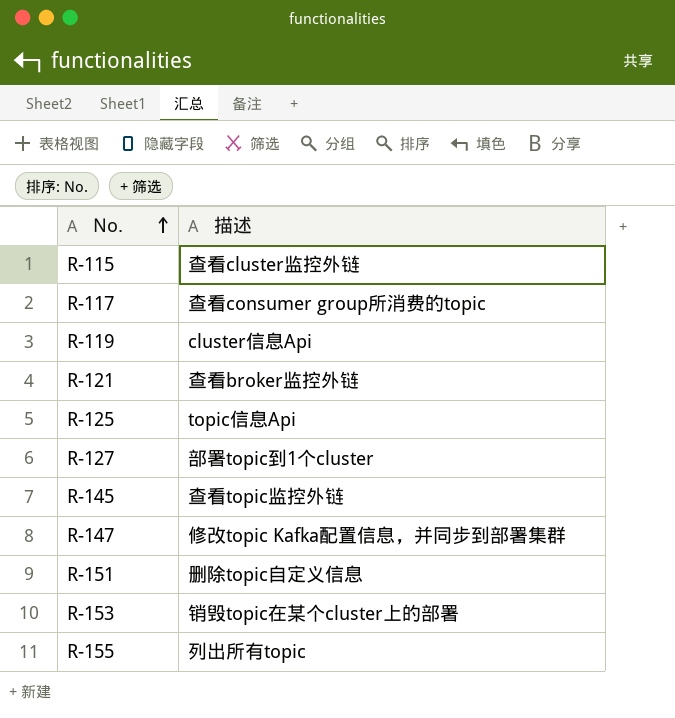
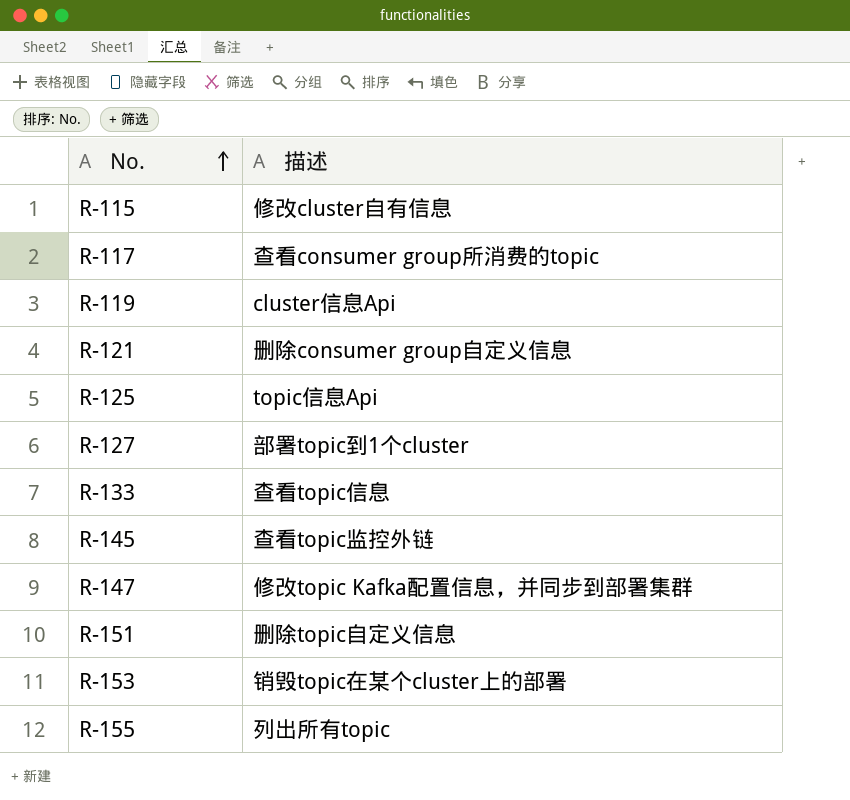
R-115 | 描述: 查看cluster监控外链 -> 修改cluster自有信息
R-121 | 描述: 查看broker监控外链 -> 删除consumer group自定义信息
row R-133: none -> 查看topic信息

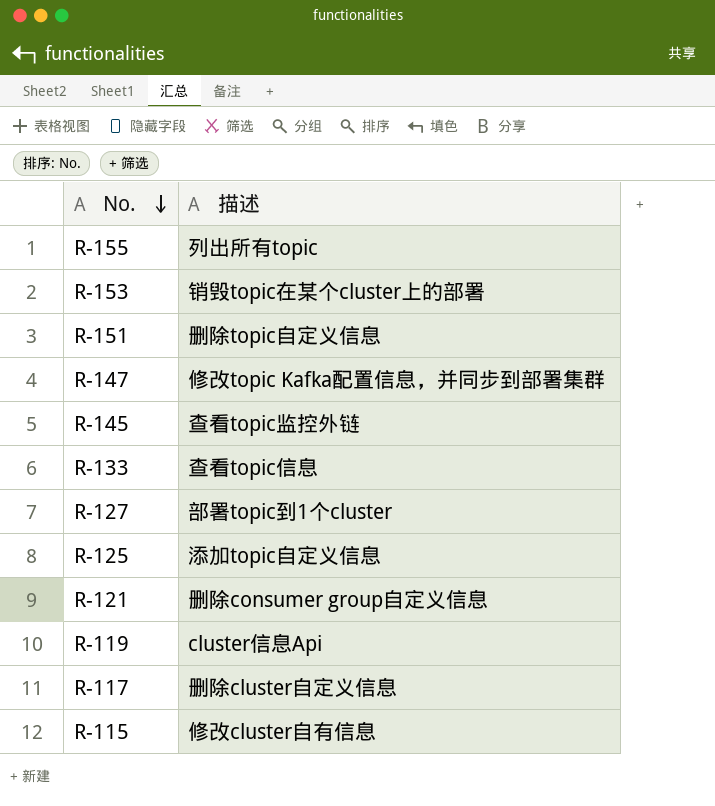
row order: No. ascending -> No. descending
R-125 | 描述: topic信息Api -> 添加topic自定义信息
R-117 | 描述: 查看consumer group所消费的topic -> 删除cluster自定义信息

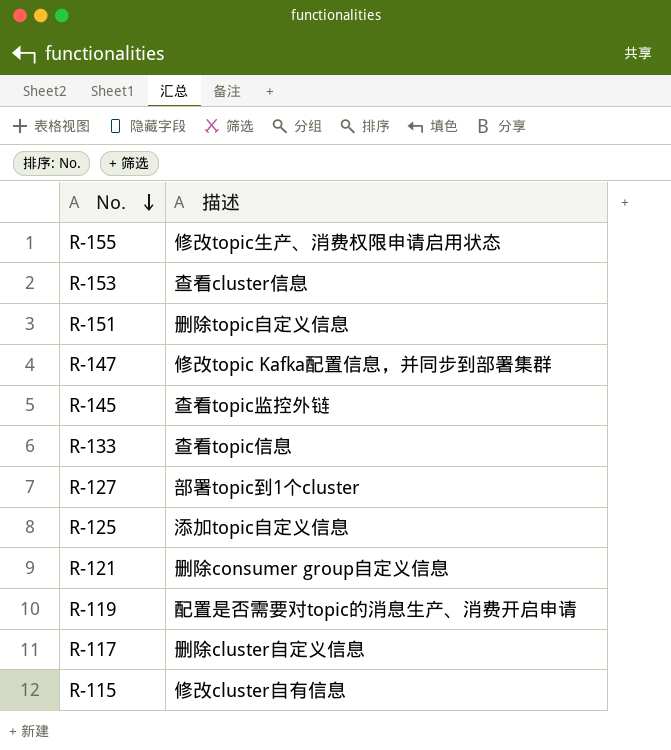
R-155 | 描述: 列出所有topic -> 修改topic生产、消费权限申请启用状态
R-153 | 描述: 销毁topic在某个cluster上的部署 -> 查看cluster信息
R-119 | 描述: cluster信息Api -> 配置是否需要对topic的消息生产、消费开启申请

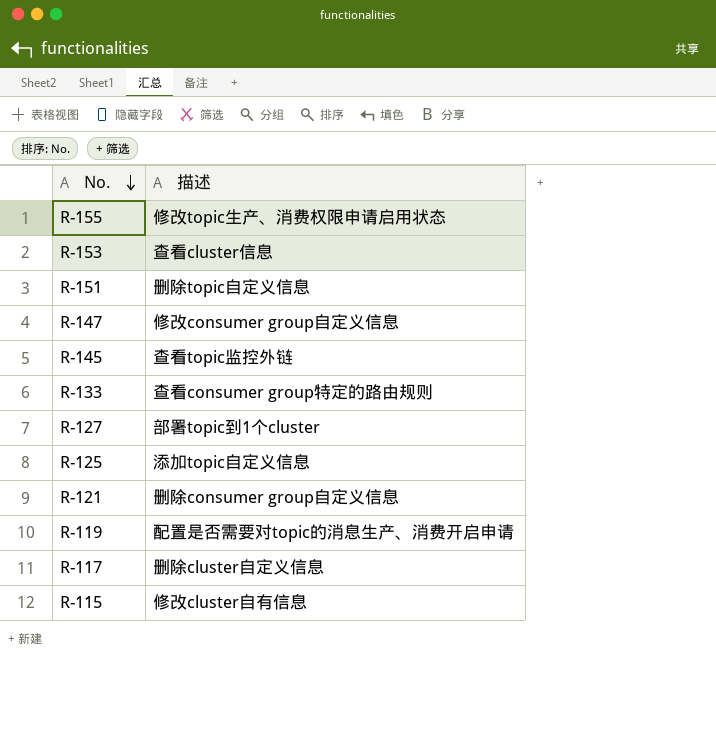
R-147 | 描述: 修改topic Kafka配置信息，并同步到部署集群 -> 修改consumer group自定义信息
R-133 | 描述: 查看topic信息 -> 查看consumer group特定的路由规则

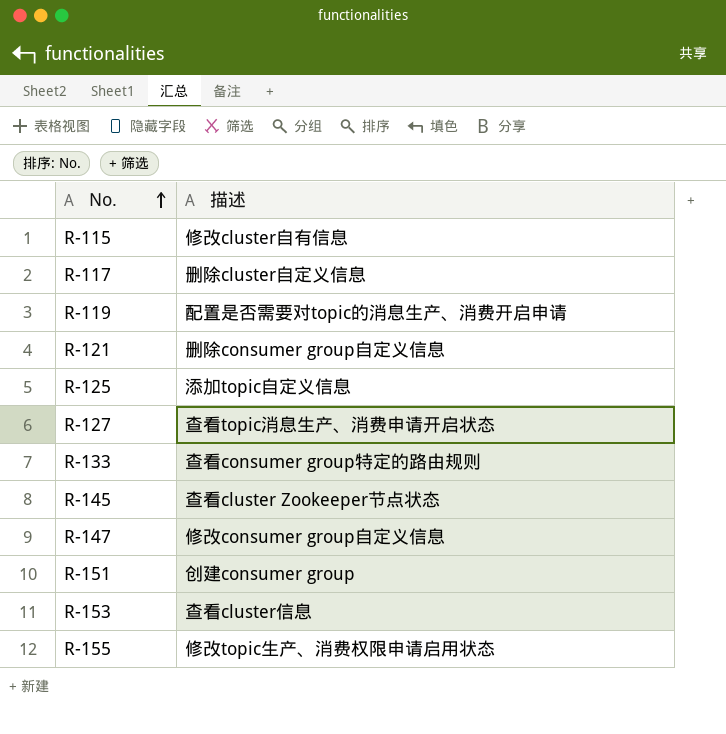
row order: No. descending -> No. ascending
R-127 | 描述: 部署topic到1个cluster -> 查看topic消息生产、消费申请开启状态
R-145 | 描述: 查看topic监控外链 -> 查看cluster Zookeeper节点状态
R-151 | 描述: 删除topic自定义信息 -> 创建consumer group

